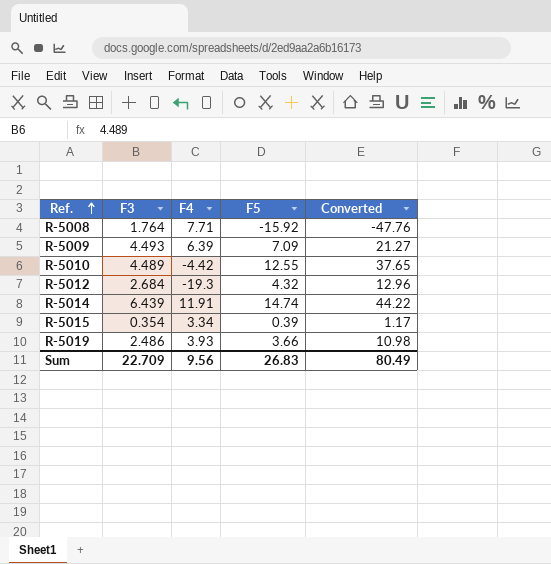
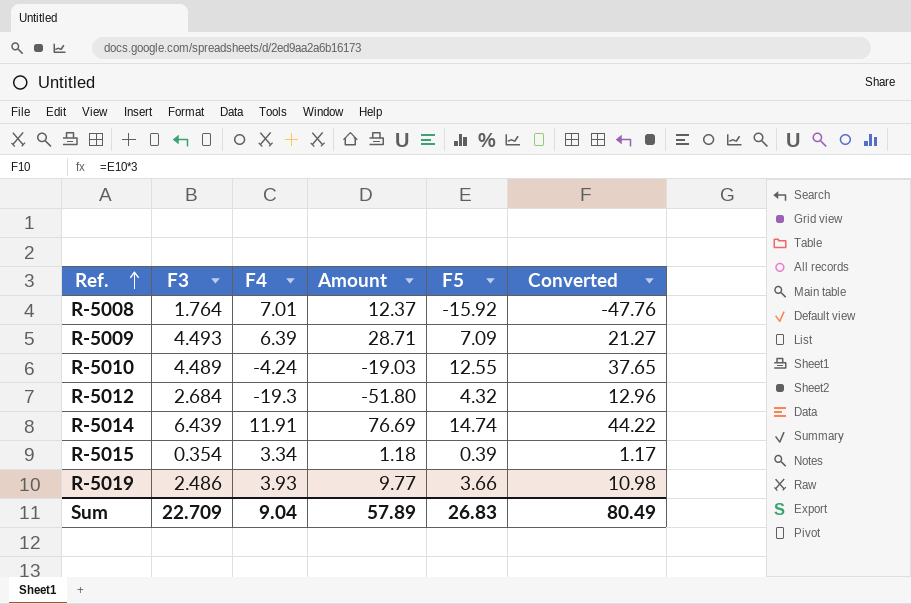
column Amount | formula: none -> [F3] * [F4]
R-5008 | F4: 7.71 -> 7.01
R-5010 | F4: -4.42 -> -4.24
Sum | F4: 9.56 -> 9.04

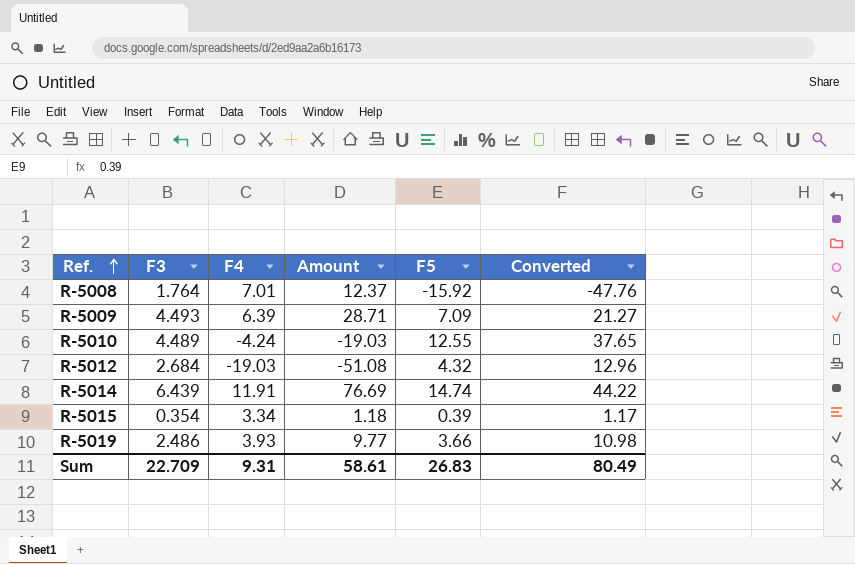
R-5012 | F4: -19.3 -> -19.03
R-5012 | Amount: -51.80 -> -51.08
Sum | F4: 9.04 -> 9.31
Sum | Amount: 57.89 -> 58.61

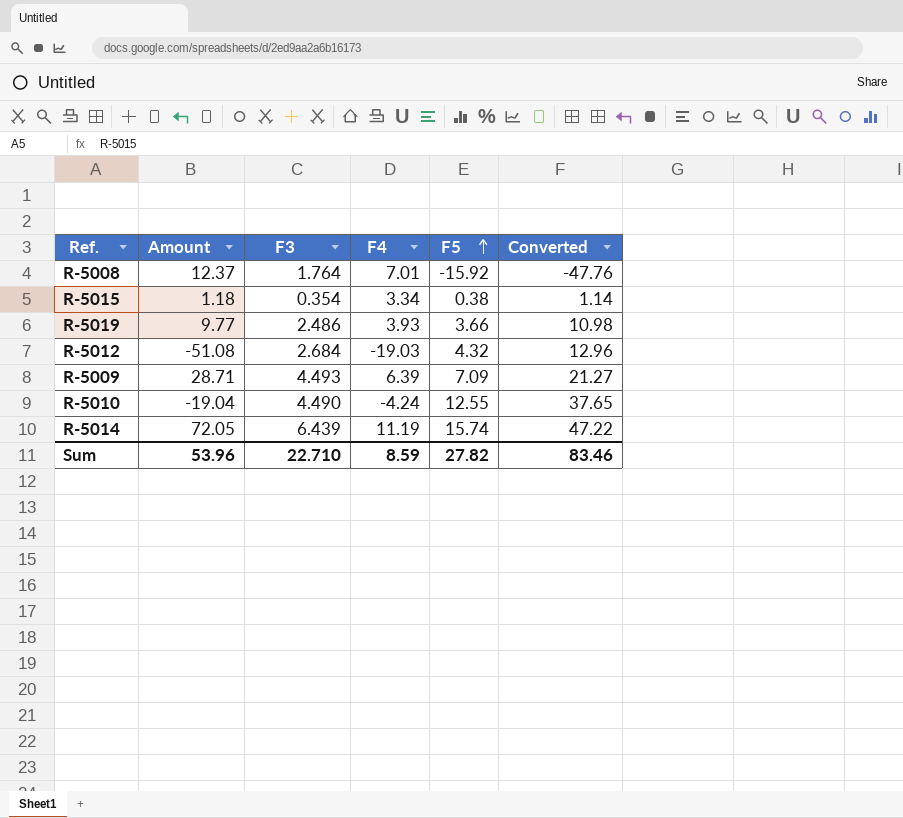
row order: Ref. ascending -> F5 ascending
column Amount | position: 4 -> 2
R-5015 | F5: 0.39 -> 0.38
R-5015 | Converted: 1.17 -> 1.14
R-5010 | Amount: -19.03 -> -19.04
R-5010 | F3: 4.489 -> 4.490
R-5014 | Amount: 76.69 -> 72.05
R-5014 | F4: 11.91 -> 11.19
R-5014 | F5: 14.74 -> 15.74
R-5014 | Converted: 44.22 -> 47.22
Sum | Amount: 58.61 -> 53.96
Sum | F3: 22.709 -> 22.710
Sum | F4: 9.31 -> 8.59
Sum | F5: 26.83 -> 27.82
Sum | Converted: 80.49 -> 83.46

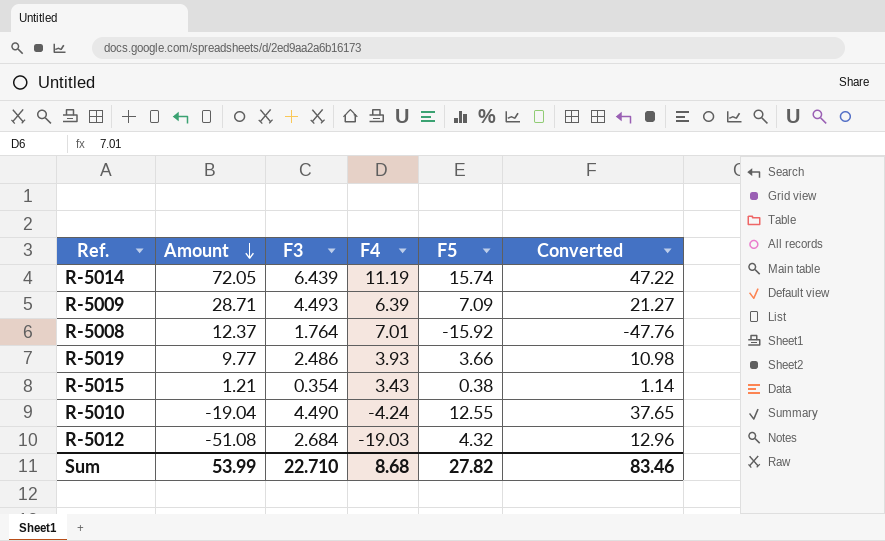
row order: F5 ascending -> Amount descending
R-5015 | Amount: 1.18 -> 1.21
R-5015 | F4: 3.34 -> 3.43
Sum | Amount: 53.96 -> 53.99
Sum | F4: 8.59 -> 8.68

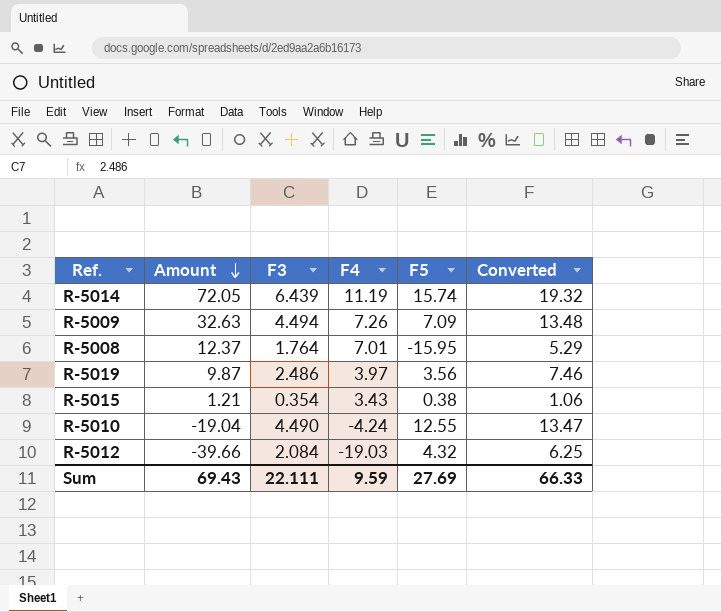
column Converted | formula: [F5] * 3 -> [F3] * 3
R-5009 | Amount: 28.71 -> 32.63
R-5009 | F3: 4.493 -> 4.494
R-5009 | F4: 6.39 -> 7.26
R-5008 | F5: -15.92 -> -15.95
R-5019 | Amount: 9.77 -> 9.87
R-5019 | F4: 3.93 -> 3.97
R-5019 | F5: 3.66 -> 3.56
R-5012 | Amount: -51.08 -> -39.66
R-5012 | F3: 2.684 -> 2.084
Sum | Amount: 53.99 -> 69.43
Sum | F3: 22.710 -> 22.111
Sum | F4: 8.68 -> 9.59
Sum | F5: 27.82 -> 27.69
Sum | Converted: 83.46 -> 66.33

